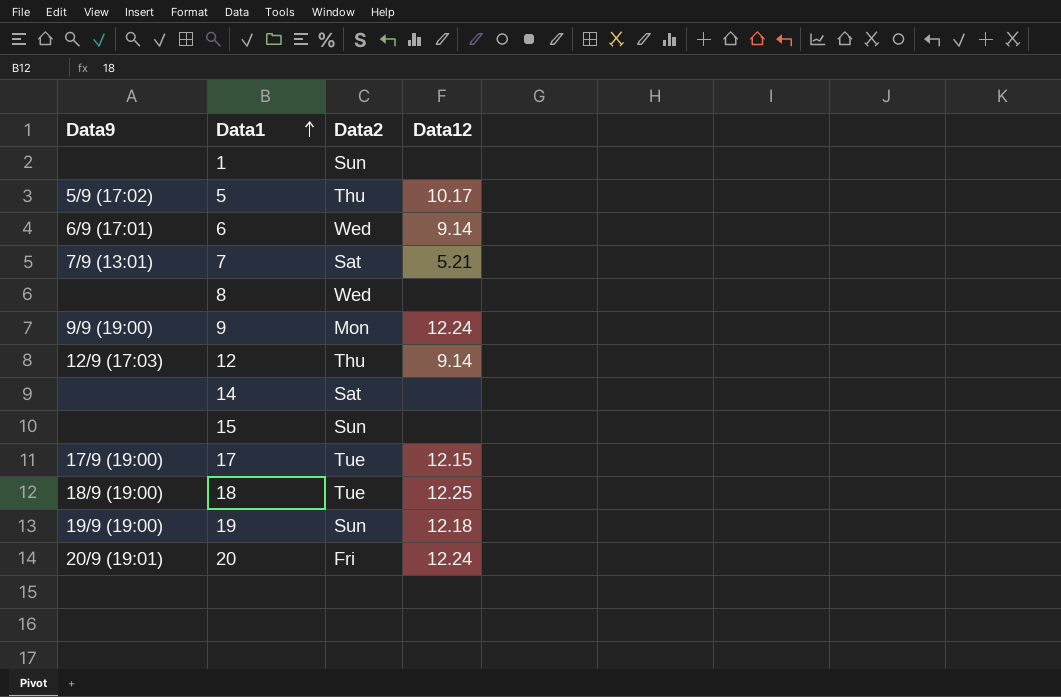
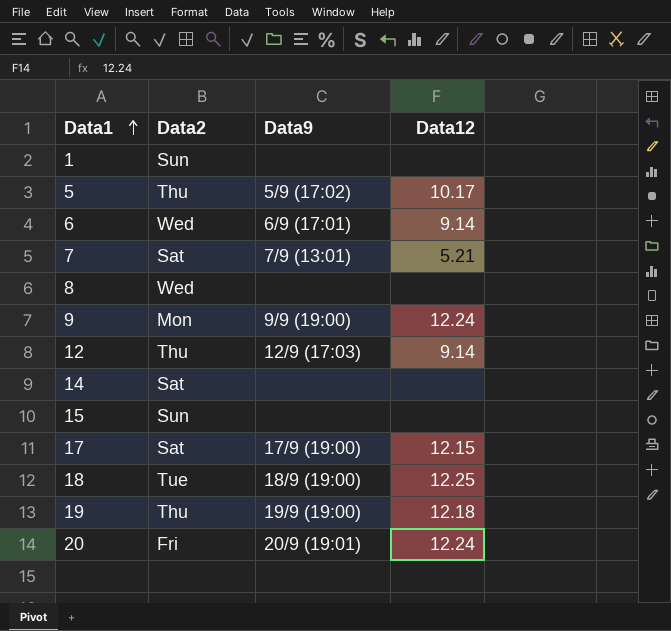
column Data9 | position: 1 -> 3
17 | Data2: Tue -> Sat
19 | Data2: Sun -> Thu

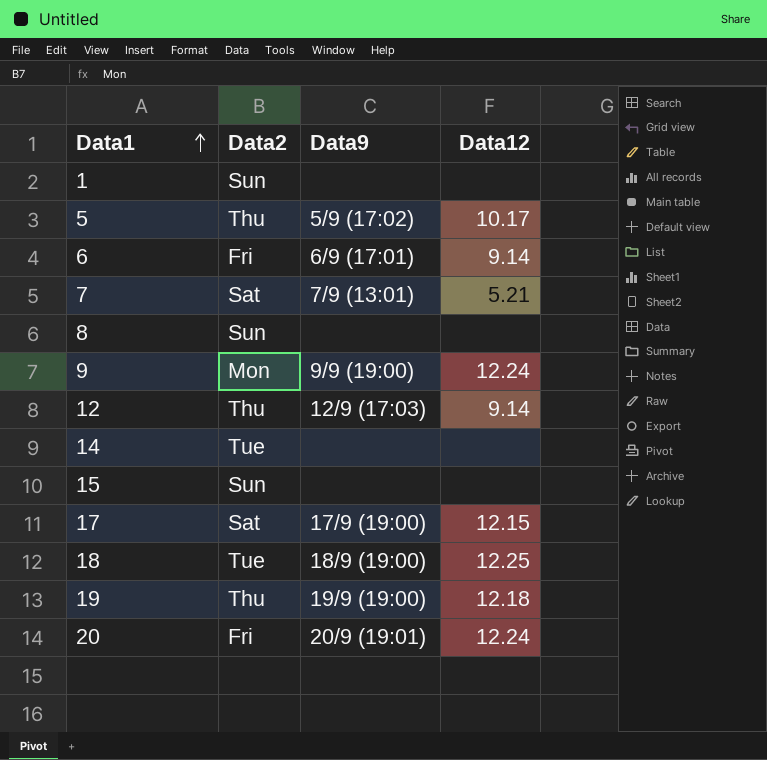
6 | Data2: Wed -> Fri
8 | Data2: Wed -> Sun
14 | Data2: Sat -> Tue

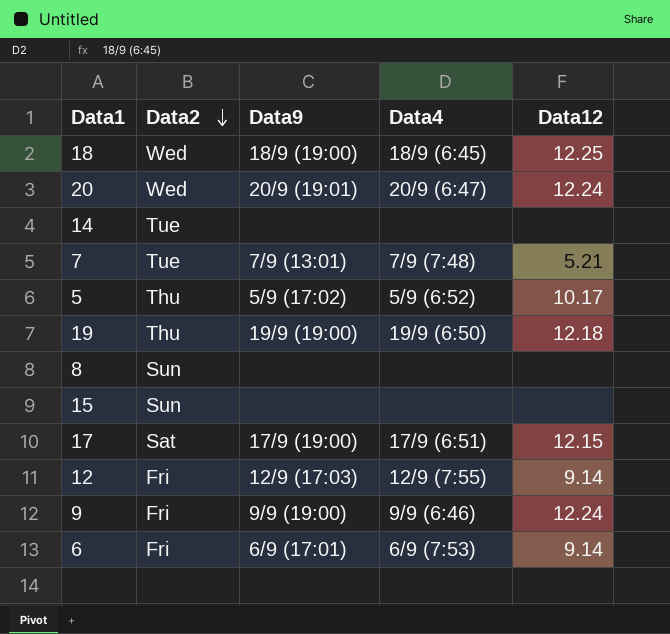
row order: Data1 ascending -> Data2 descending
column Data4 | position: none -> 4
row 1: Sun | none | none -> none
18 | Data2: Tue -> Wed
20 | Data2: Fri -> Wed
7 | Data2: Sat -> Tue
12 | Data2: Thu -> Fri
9 | Data2: Mon -> Fri

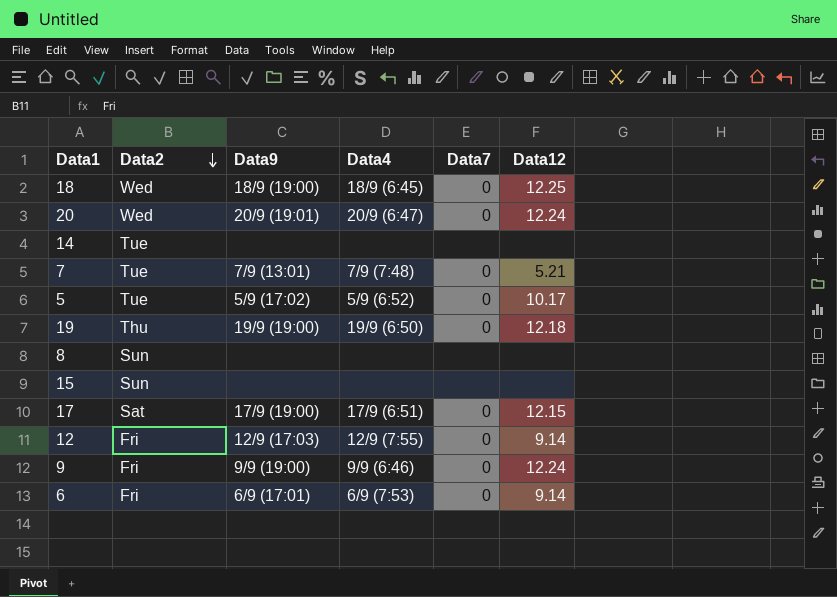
column Data7 | position: none -> 5
5 | Data2: Thu -> Tue

